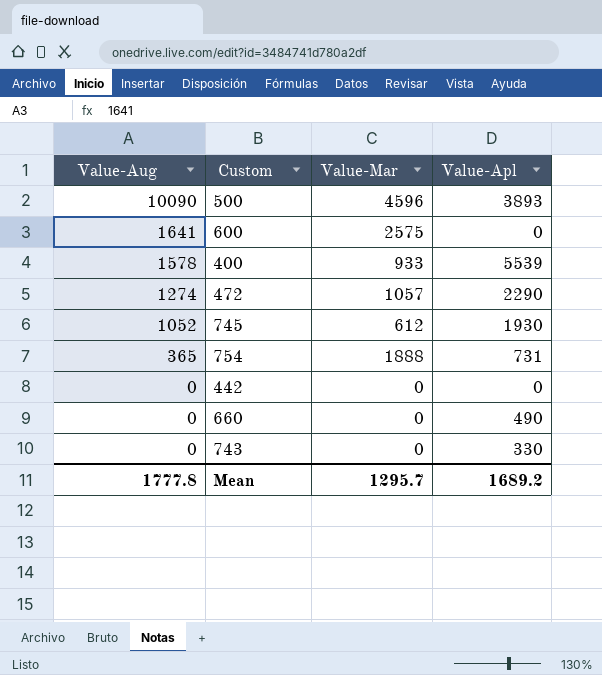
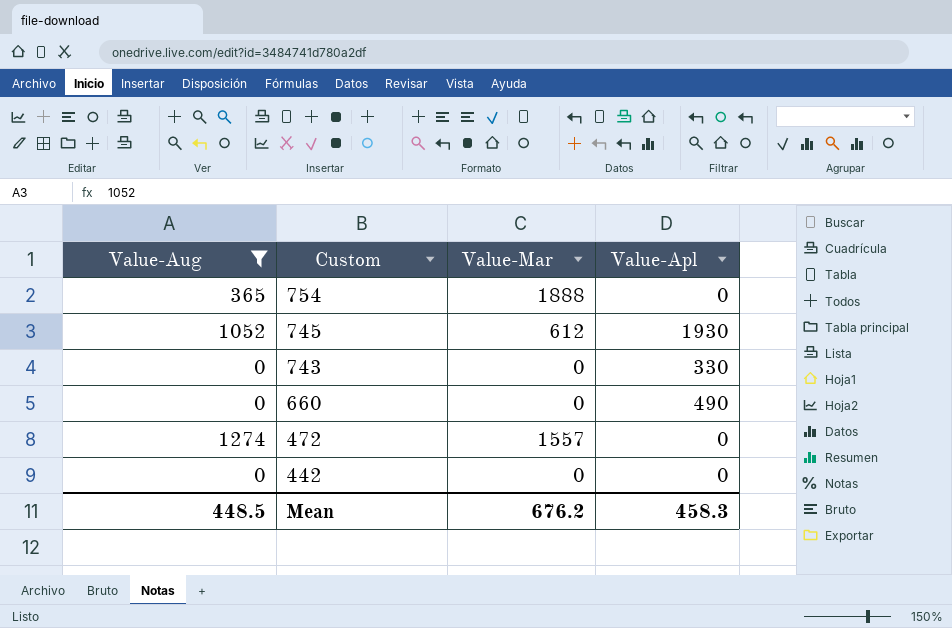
filter: none -> Value-Aug <= 1274
row order: Value-Aug descending -> Custom descending
754 | Value-Apl: 731 -> 0
472 | Value-Mar: 1057 -> 1557
472 | Value-Apl: 2290 -> 0
Mean | Value-Aug: 1777.8 -> 448.5
Mean | Value-Mar: 1295.7 -> 676.2
Mean | Value-Apl: 1689.2 -> 458.3

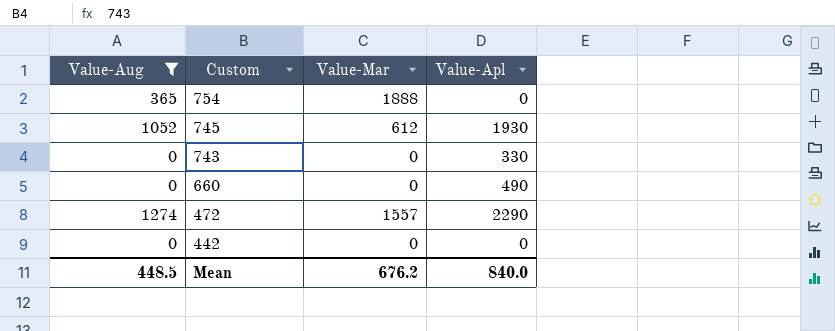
472 | Value-Apl: 0 -> 2290
Mean | Value-Apl: 458.3 -> 840.0

